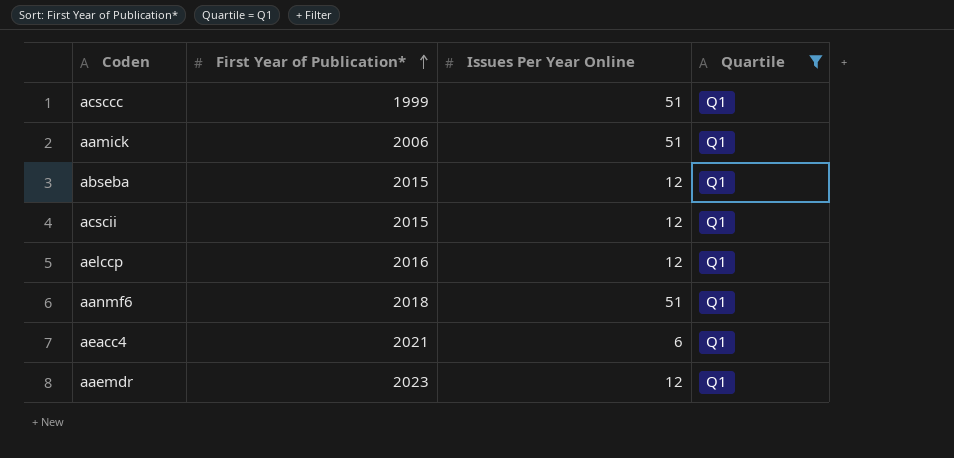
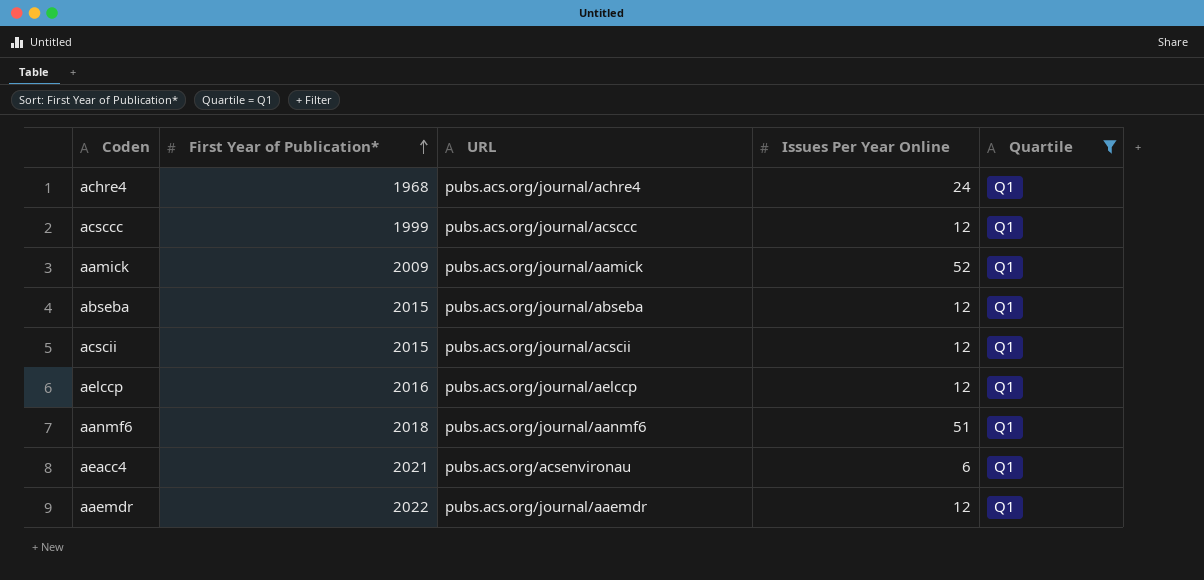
column URL | position: none -> 3
row achre4: none -> 1968 | pubs.acs.org/journal/achre4 | 24 | Q1
acsccc | Issues Per Year Online: 51 -> 12
aamick | First Year of Publication*: 2006 -> 2009
aamick | Issues Per Year Online: 51 -> 52
aaemdr | First Year of Publication*: 2023 -> 2022

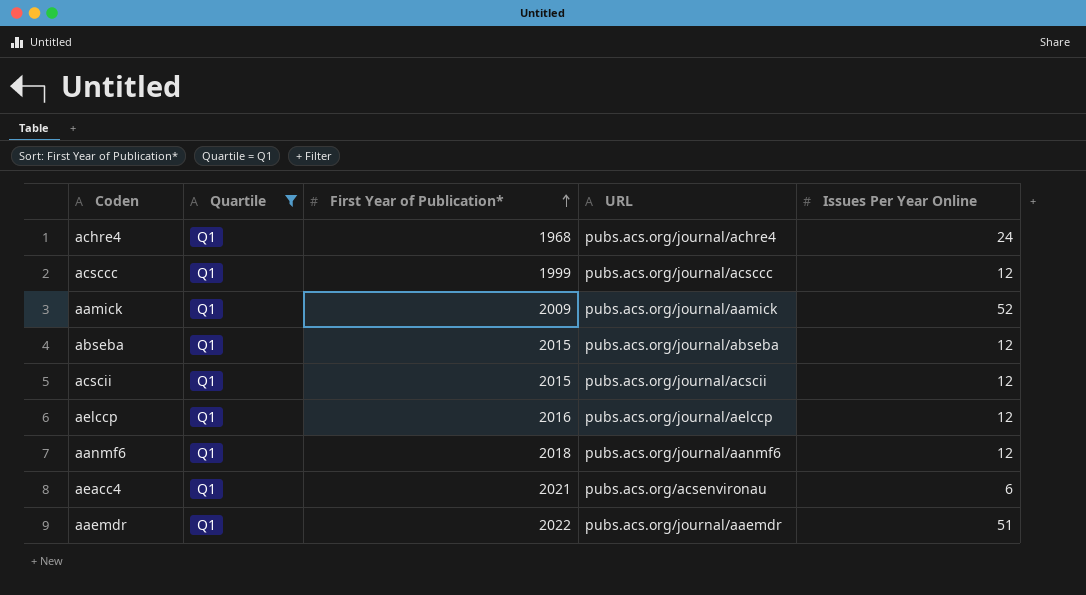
column Quartile | position: 5 -> 2
aanmf6 | Issues Per Year Online: 51 -> 12
aaemdr | Issues Per Year Online: 12 -> 51

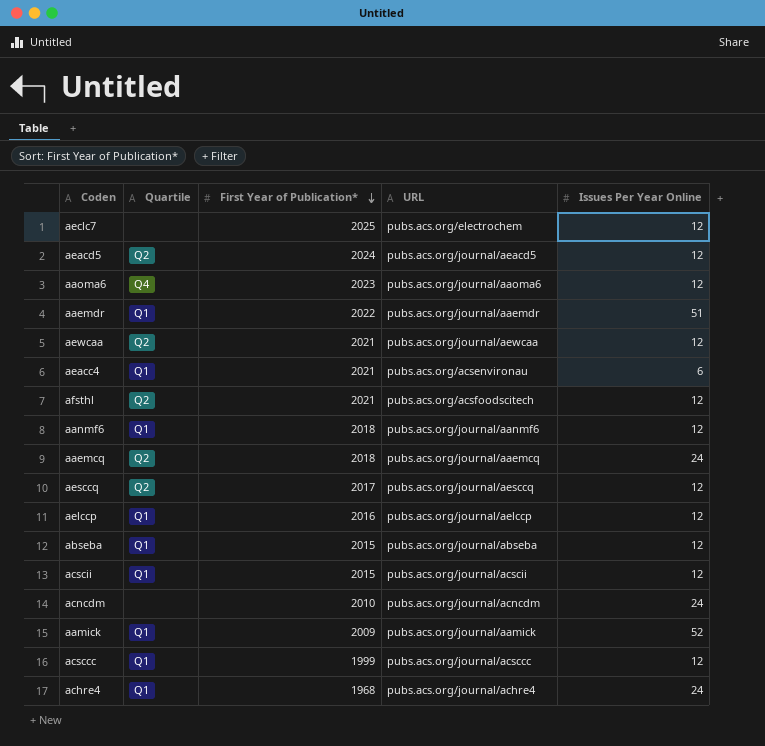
filter: Quartile = Q1 -> none
row order: First Year of Publication* ascending -> First Year of Publication* descending

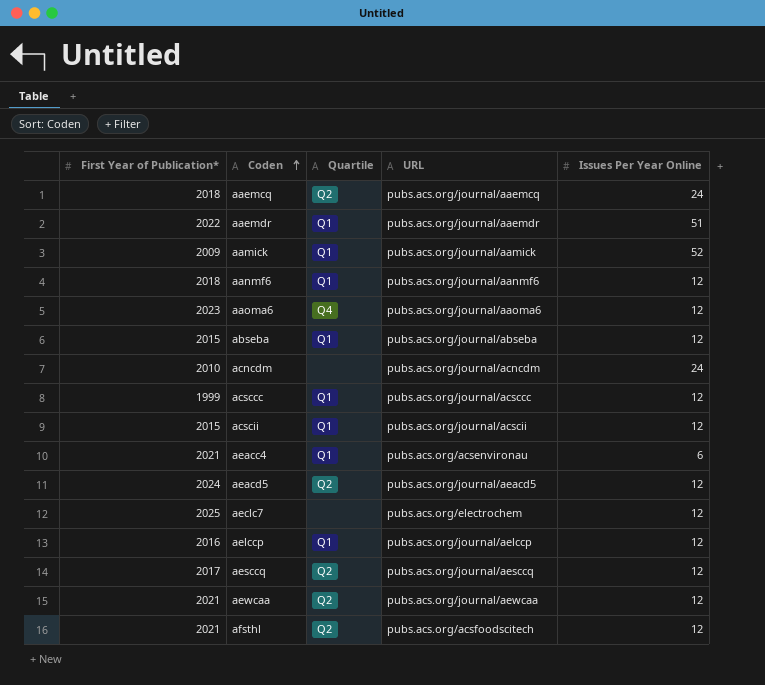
row order: First Year of Publication* descending -> Coden ascending
column First Year of Publication* | position: 3 -> 1
row achre4: Q1 | 1968 | pubs.acs.org/journal/achre4 | 24 -> none

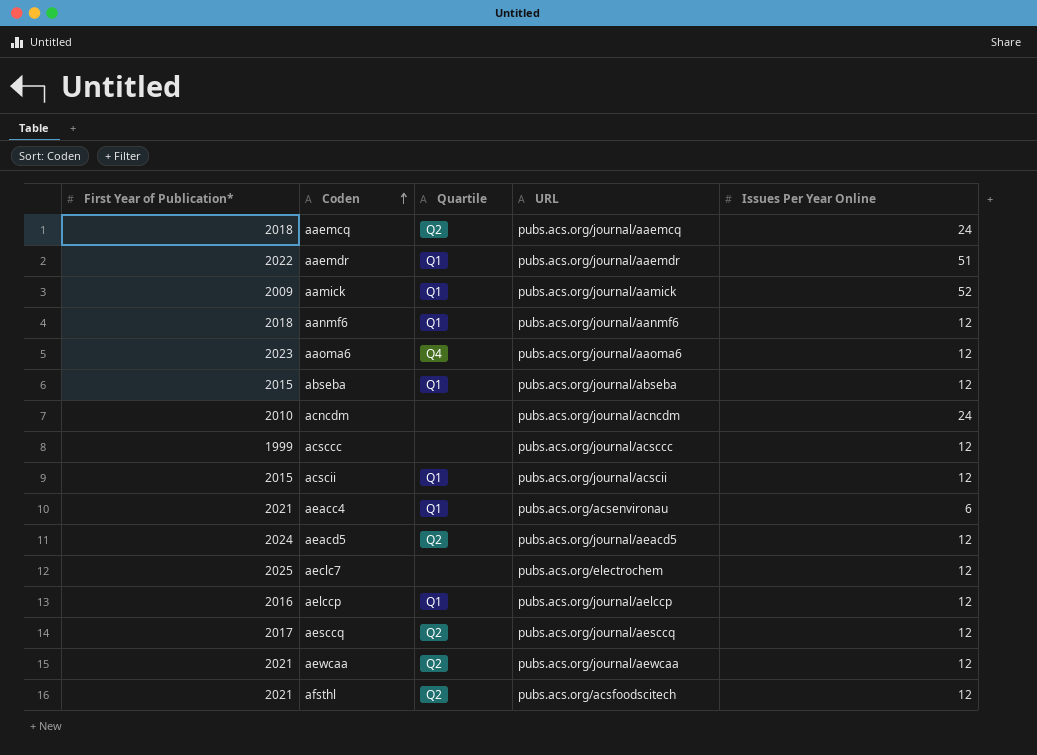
acsccc | Quartile: Q1 -> none

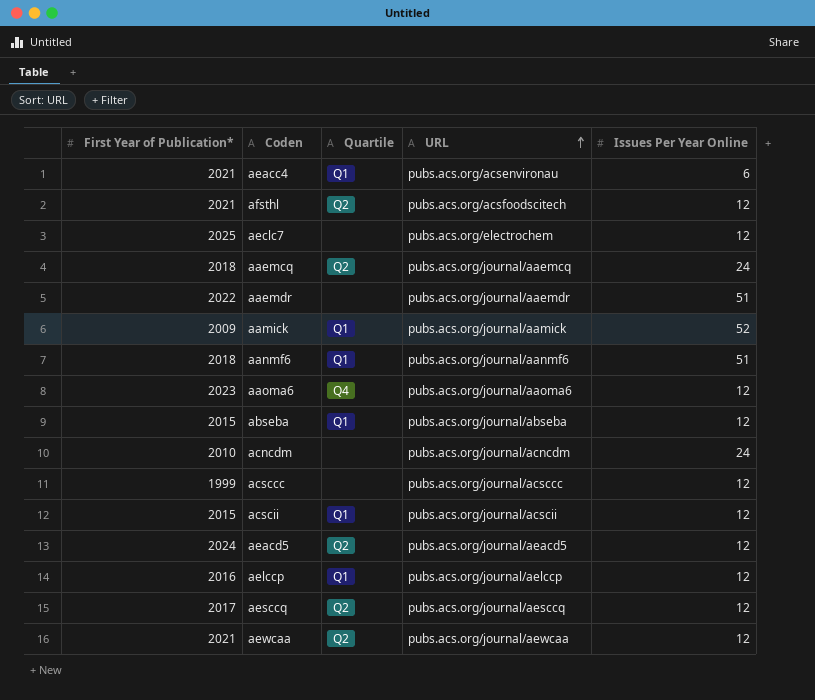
row order: Coden ascending -> URL ascending
aaemdr | Quartile: Q1 -> none
aanmf6 | Issues Per Year Online: 12 -> 51

